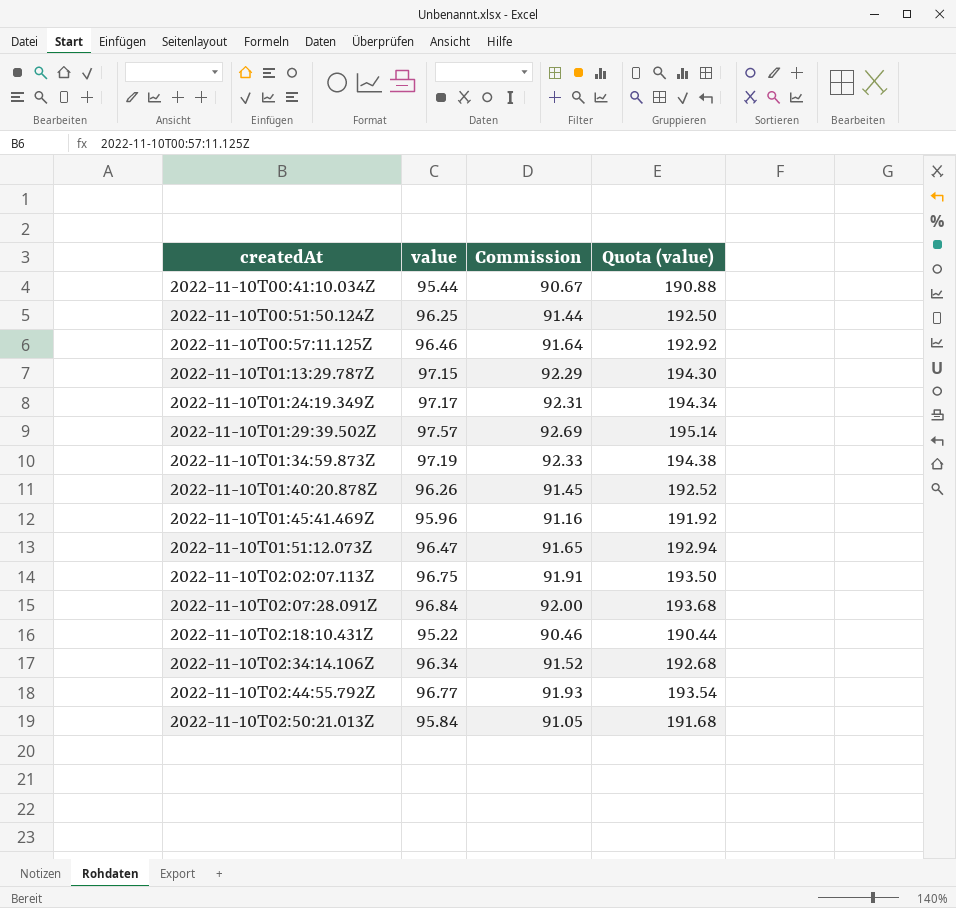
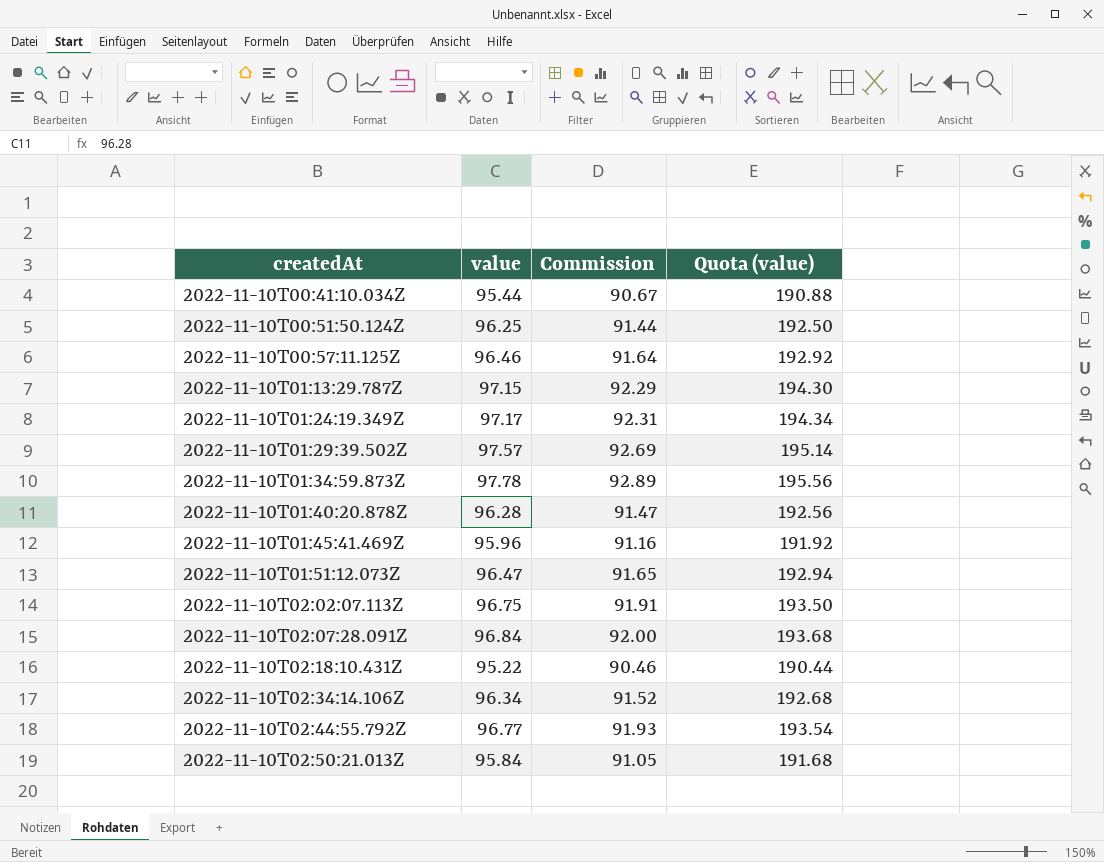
2022-11-10T01:34:59.873Z | value: 97.19 -> 97.78
2022-11-10T01:34:59.873Z | Commission: 92.33 -> 92.89
2022-11-10T01:34:59.873Z | Quota (value): 194.38 -> 195.56
2022-11-10T01:40:20.878Z | value: 96.26 -> 96.28
2022-11-10T01:40:20.878Z | Commission: 91.45 -> 91.47
2022-11-10T01:40:20.878Z | Quota (value): 192.52 -> 192.56

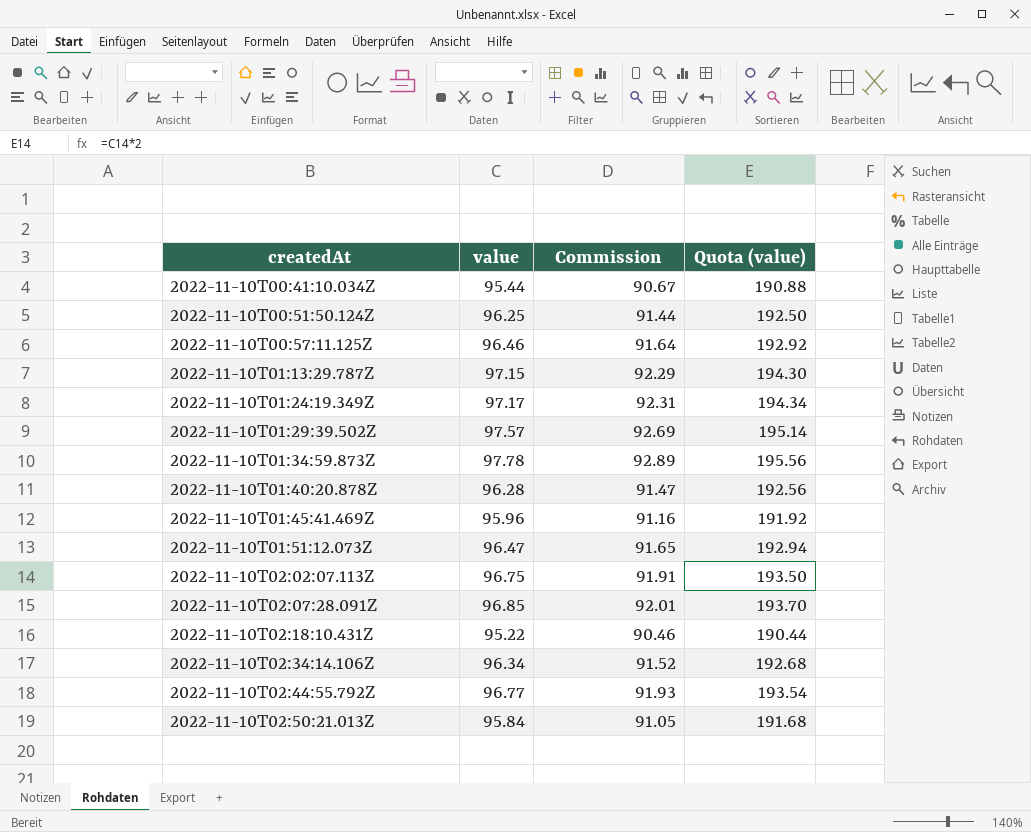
2022-11-10T02:07:28.091Z | value: 96.84 -> 96.85
2022-11-10T02:07:28.091Z | Commission: 92.00 -> 92.01
2022-11-10T02:07:28.091Z | Quota (value): 193.68 -> 193.70

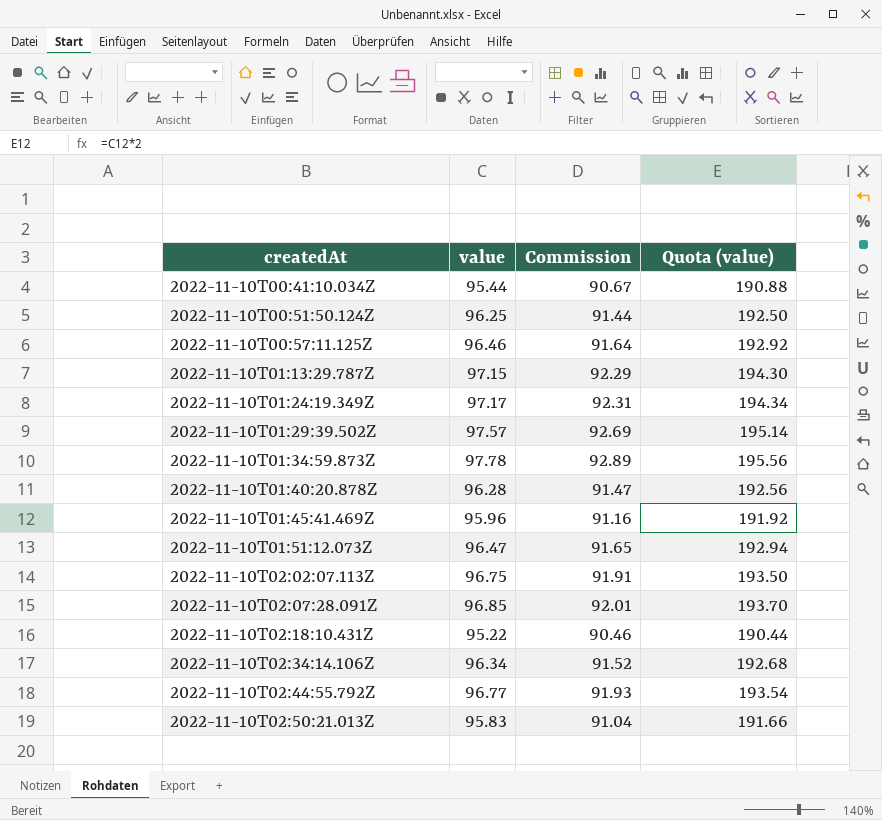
2022-11-10T02:50:21.013Z | value: 95.84 -> 95.83
2022-11-10T02:50:21.013Z | Commission: 91.05 -> 91.04
2022-11-10T02:50:21.013Z | Quota (value): 191.68 -> 191.66

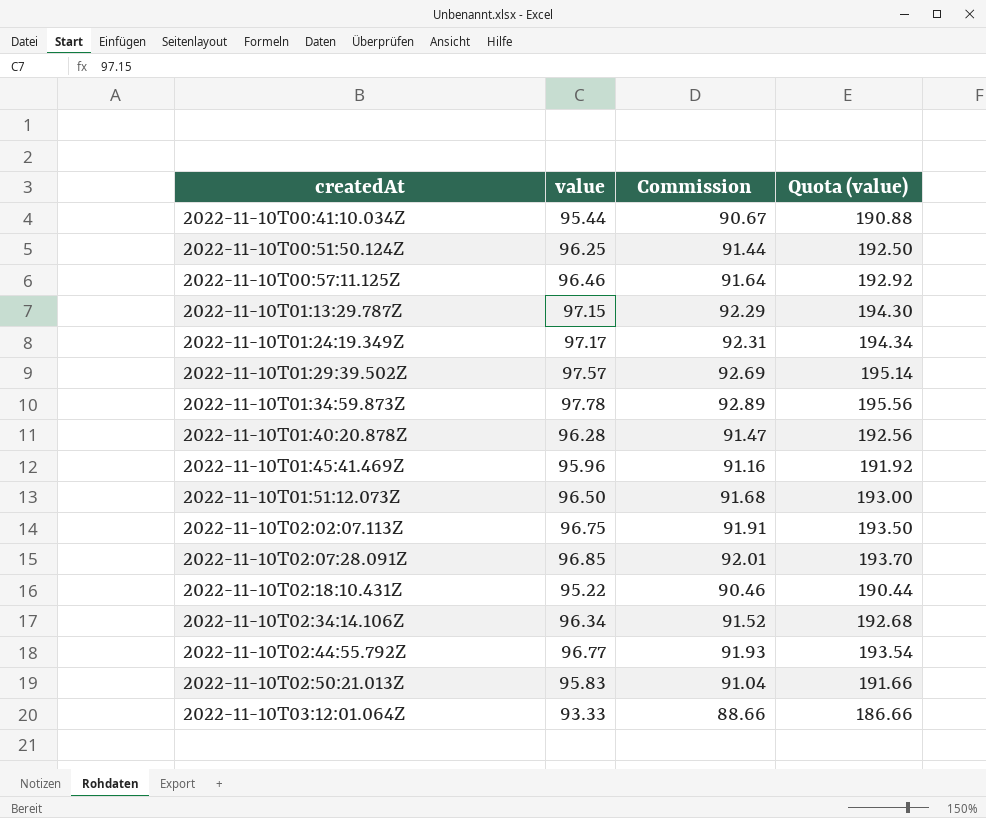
2022-11-10T01:51:12.073Z | value: 96.47 -> 96.50
2022-11-10T01:51:12.073Z | Commission: 91.65 -> 91.68
2022-11-10T01:51:12.073Z | Quota (value): 192.94 -> 193.00
row 2022-11-10T03:12:01.064Z: none -> 93.33 | 88.66 | 186.66

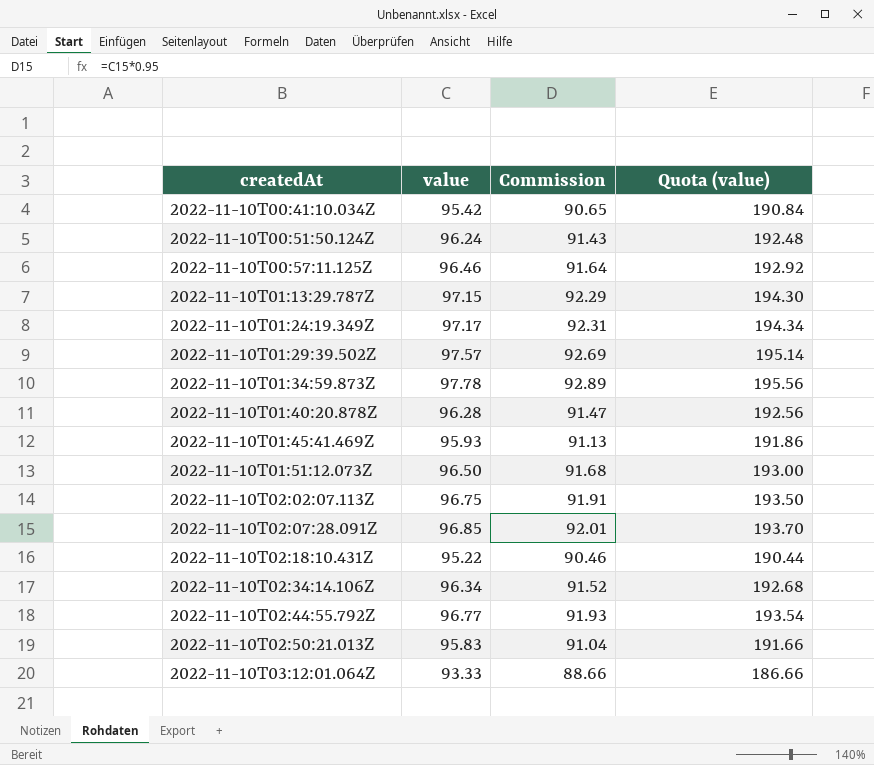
2022-11-10T00:41:10.034Z | value: 95.44 -> 95.42
2022-11-10T00:41:10.034Z | Commission: 90.67 -> 90.65
2022-11-10T00:41:10.034Z | Quota (value): 190.88 -> 190.84
2022-11-10T00:51:50.124Z | value: 96.25 -> 96.24
2022-11-10T00:51:50.124Z | Commission: 91.44 -> 91.43
2022-11-10T00:51:50.124Z | Quota (value): 192.50 -> 192.48
2022-11-10T01:45:41.469Z | value: 95.96 -> 95.93
2022-11-10T01:45:41.469Z | Commission: 91.16 -> 91.13
2022-11-10T01:45:41.469Z | Quota (value): 191.92 -> 191.86

